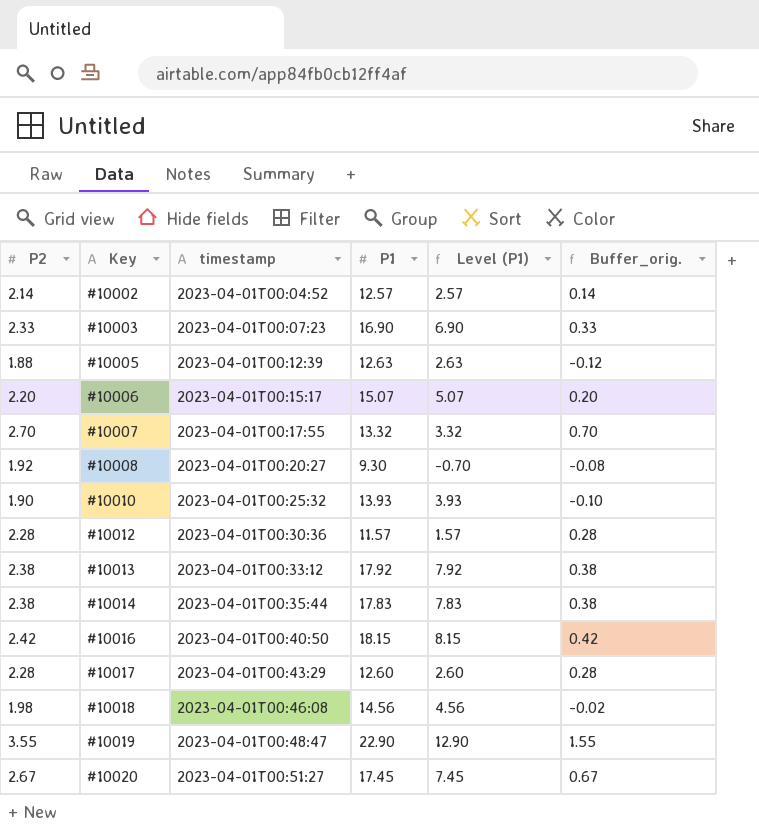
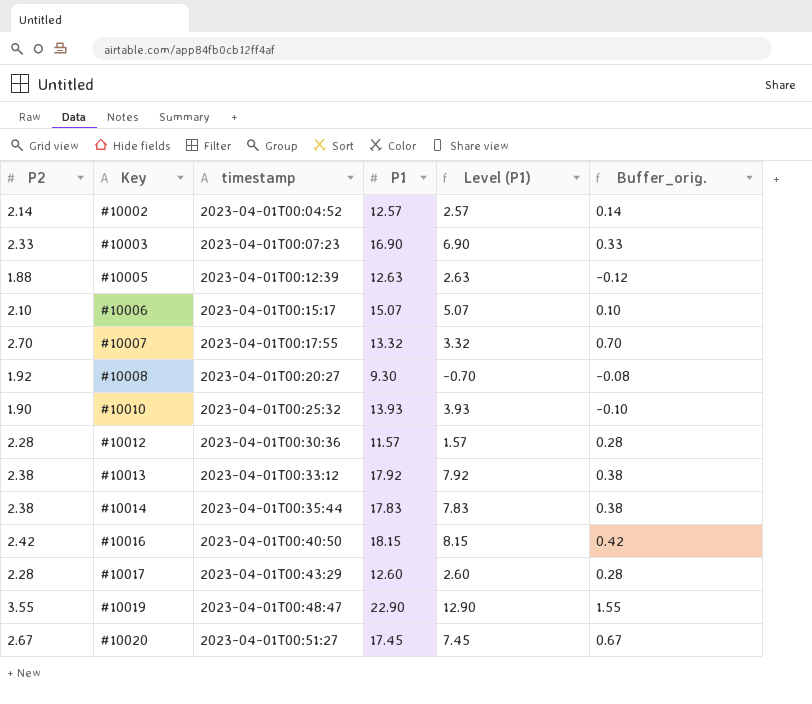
row #10018: 1.98 | 2023-04-01T00:46:08 | 14.56 | 4.56 | -0.02 -> none
#10006 | P2: 2.20 -> 2.10
#10006 | Buffer_orig.: 0.20 -> 0.10

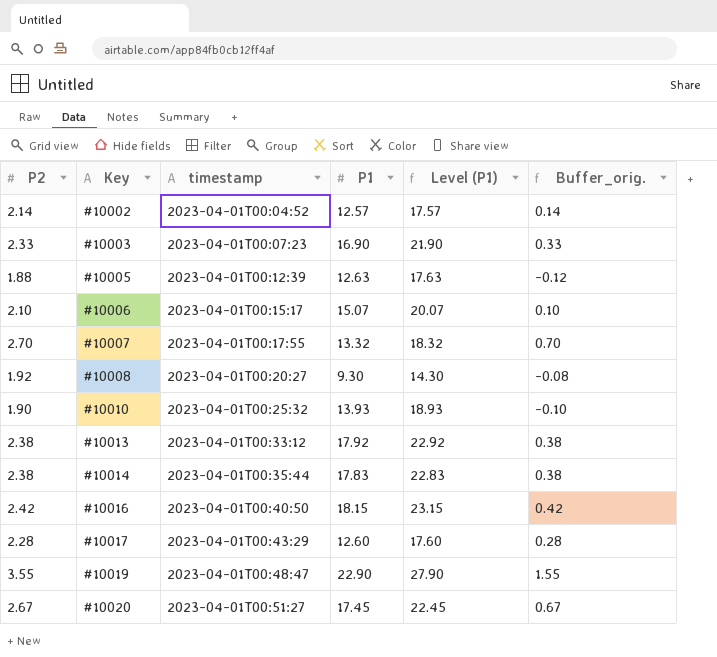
column Level (P1) | formula: [P1] - 10 -> [P1] + 5
row #10012: 2.28 | 2023-04-01T00:30:36 | 11.57 | 1.57 | 0.28 -> none

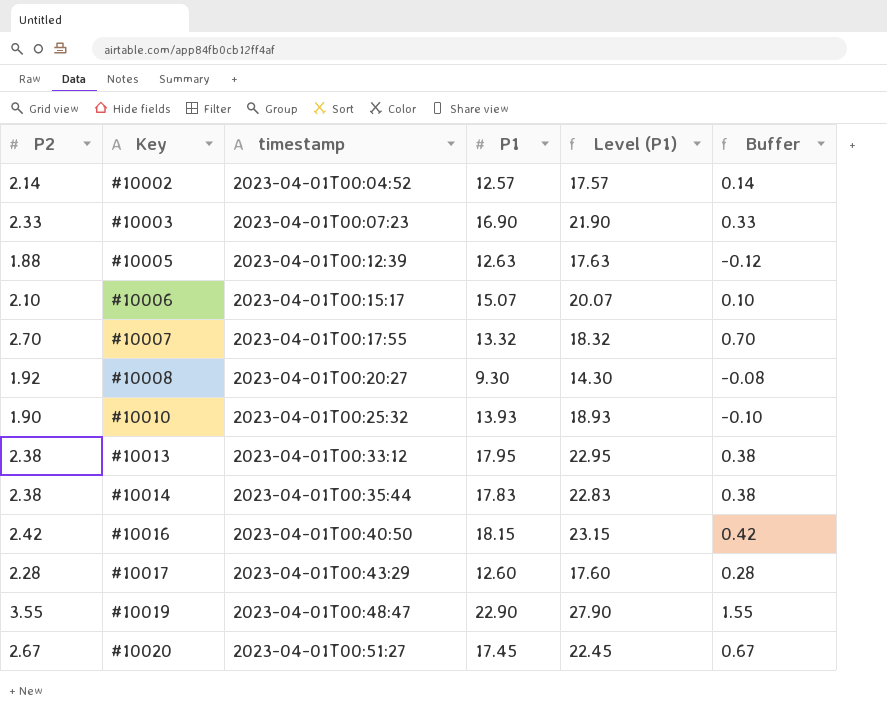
column name: Buffer_orig. -> Buffer
#10013 | P1: 17.92 -> 17.95
#10013 | Level (P1): 22.92 -> 22.95

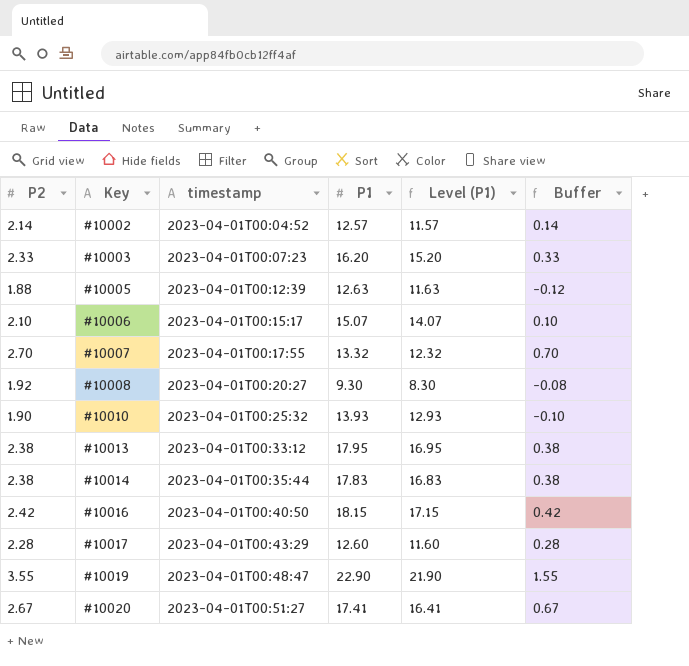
column Level (P1) | formula: [P1] + 5 -> [P1] - 1
#10003 | P1: 16.90 -> 16.20
#10020 | P1: 17.45 -> 17.41

